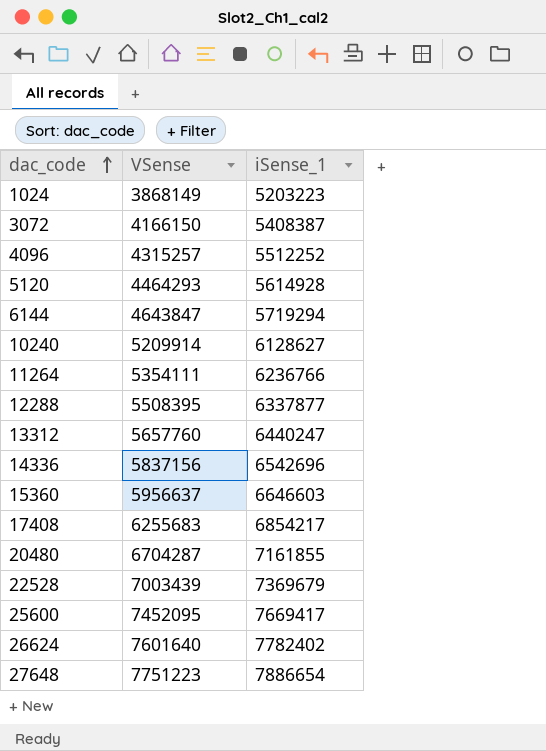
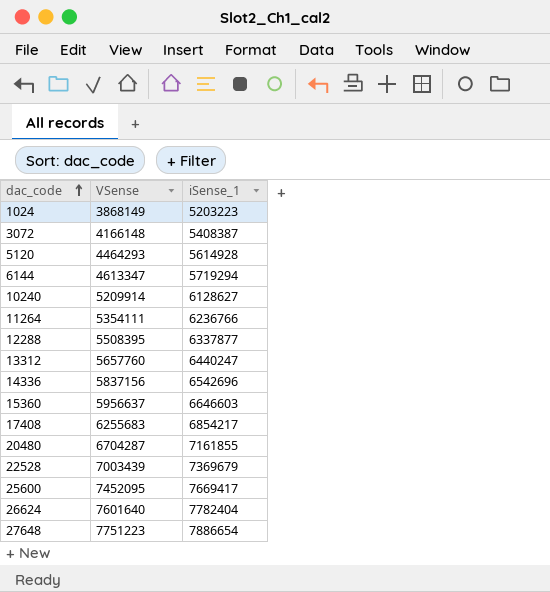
row 4096: 4315257 | 5512252 -> none
3072 | VSense: 4166150 -> 4166148
6144 | VSense: 4643847 -> 4613347
26624 | iSense_1: 7782402 -> 7782404

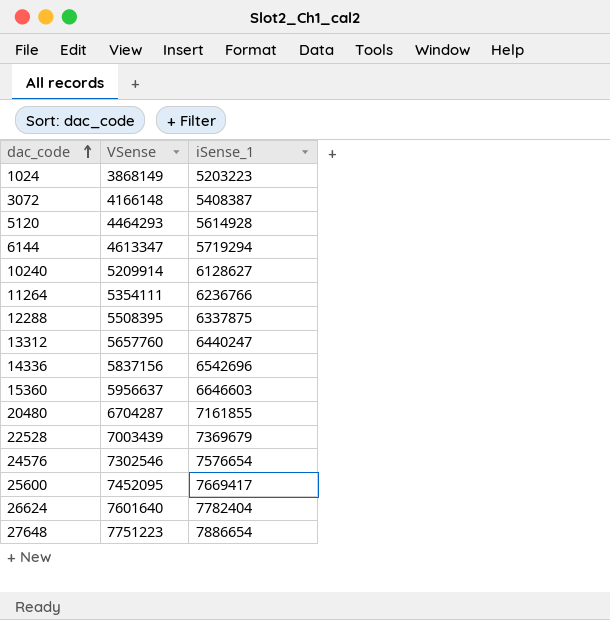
row 17408: 6255683 | 6854217 -> none
12288 | iSense_1: 6337877 -> 6337875
row 24576: none -> 7302546 | 7576654

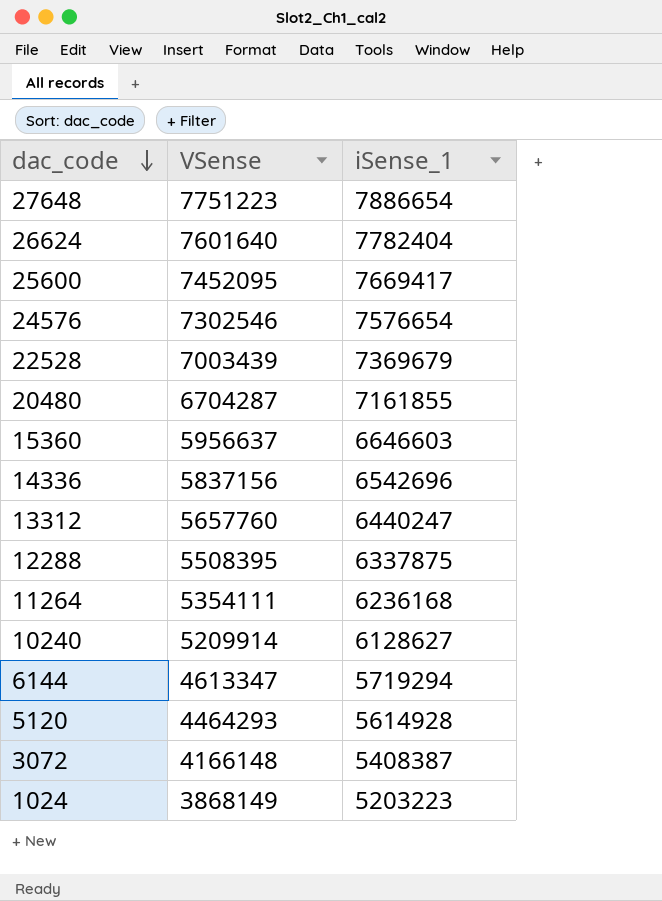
row order: dac_code ascending -> dac_code descending
11264 | iSense_1: 6236766 -> 6236168

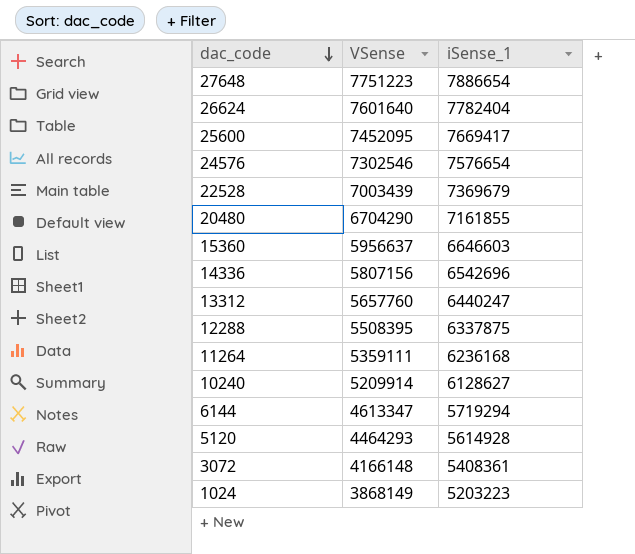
20480 | VSense: 6704287 -> 6704290
14336 | VSense: 5837156 -> 5807156
11264 | VSense: 5354111 -> 5359111
3072 | iSense_1: 5408387 -> 5408361

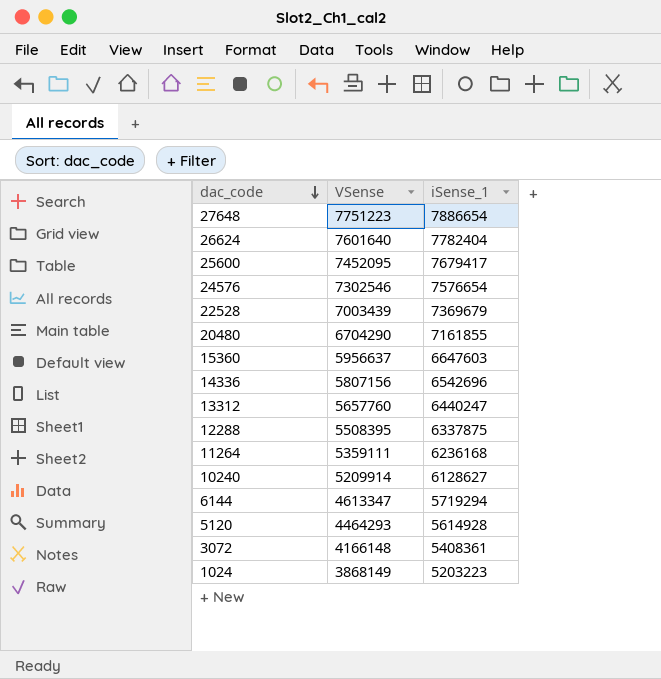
25600 | iSense_1: 7669417 -> 7679417
15360 | iSense_1: 6646603 -> 6647603

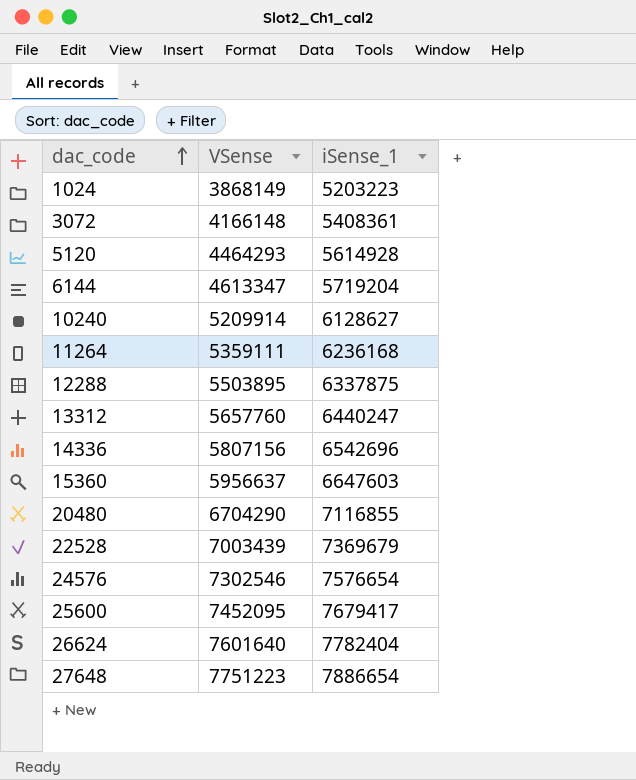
row order: dac_code descending -> dac_code ascending
6144 | iSense_1: 5719294 -> 5719204
12288 | VSense: 5508395 -> 5503895
20480 | iSense_1: 7161855 -> 7116855

